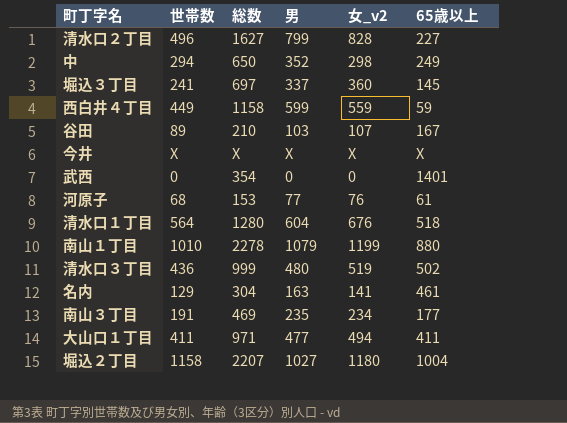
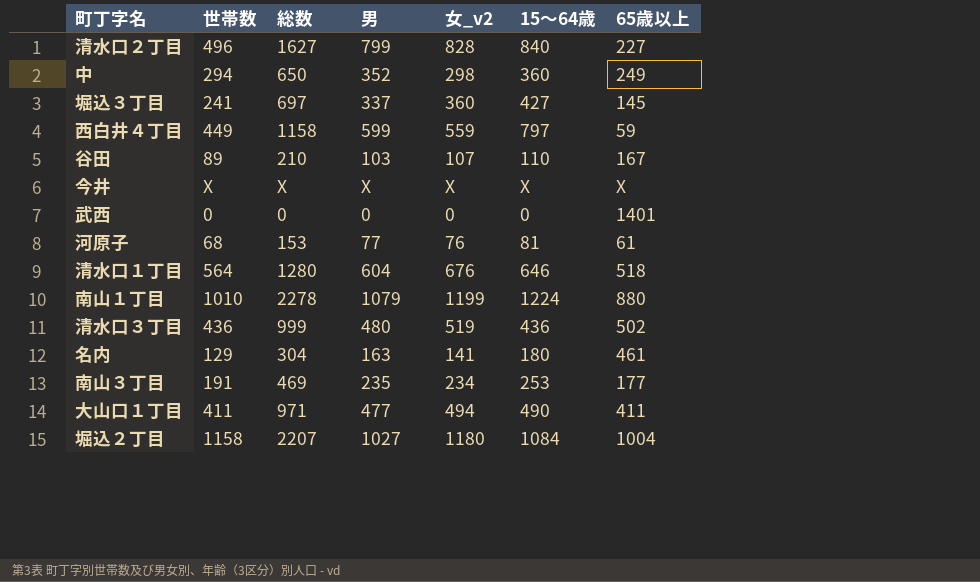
column 15～64歳 | position: none -> 6
武西 | 総数: 354 -> 0

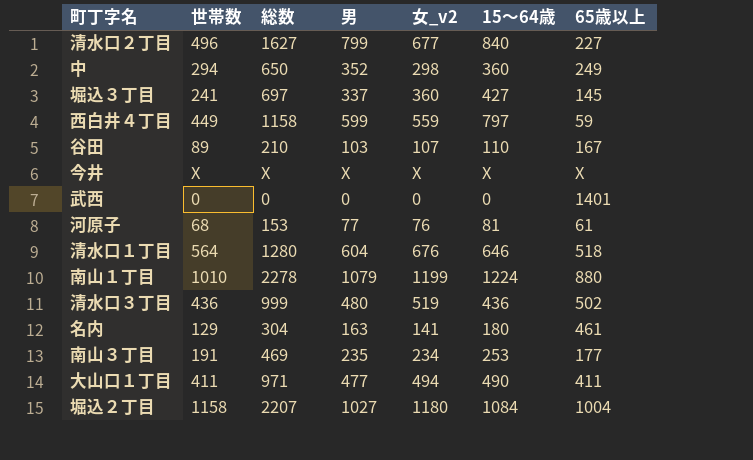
清水口２丁目 | 女_v2: 828 -> 677

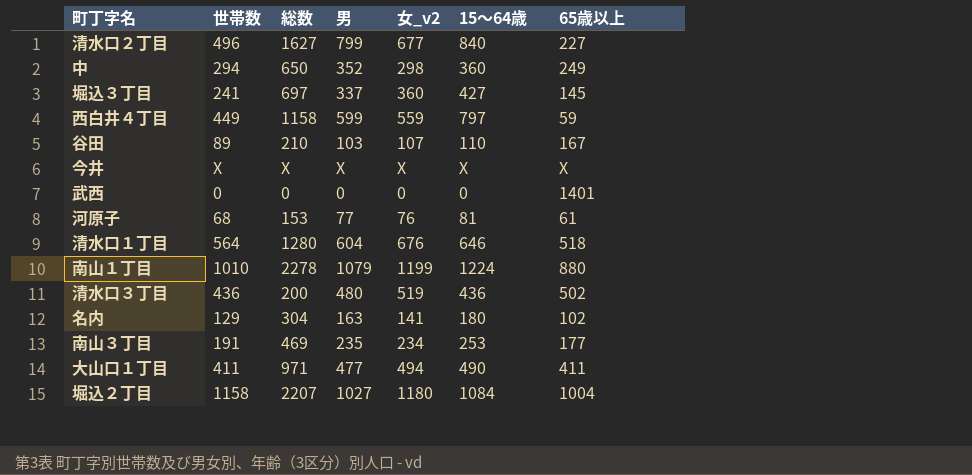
清水口３丁目 | 総数: 999 -> 200
名内 | 65歳以上: 461 -> 102

